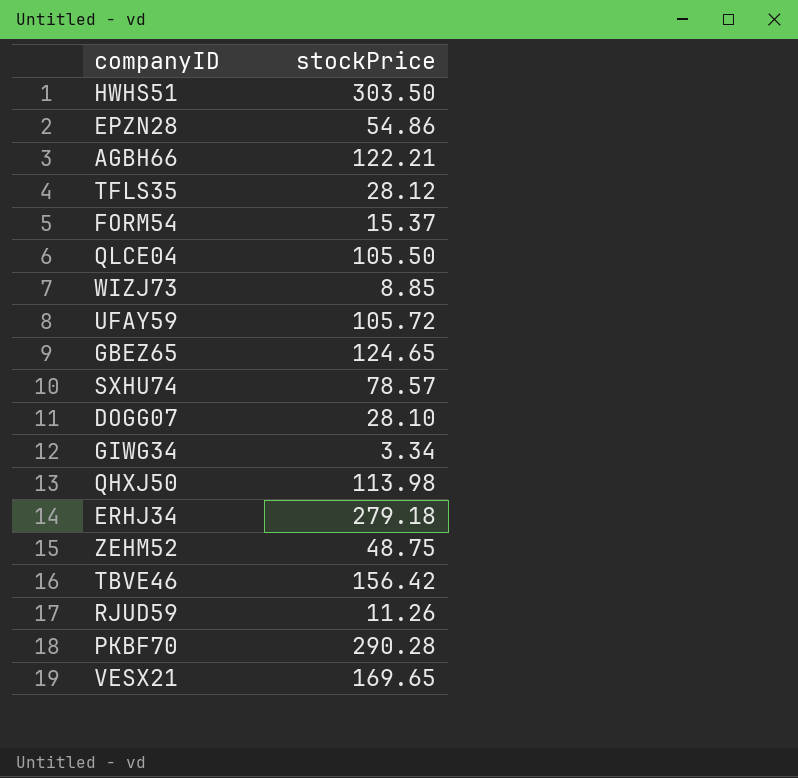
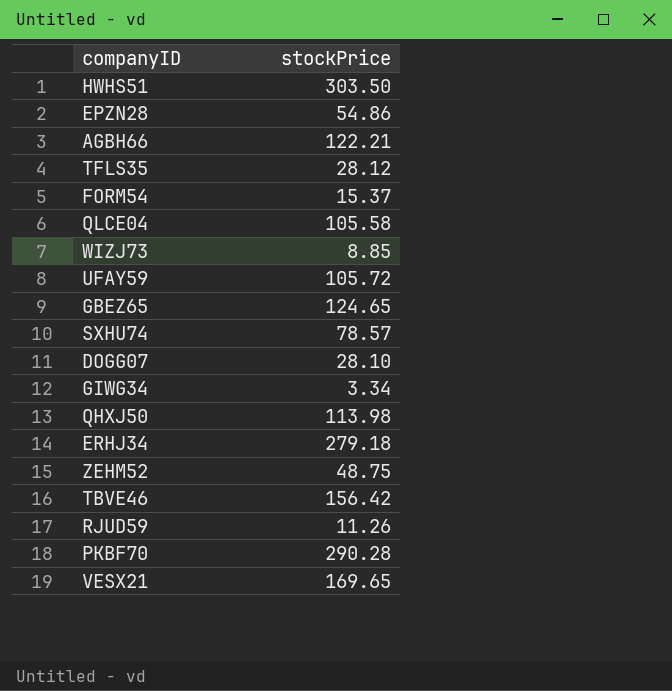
QLCE04 | stockPrice: 105.50 -> 105.58

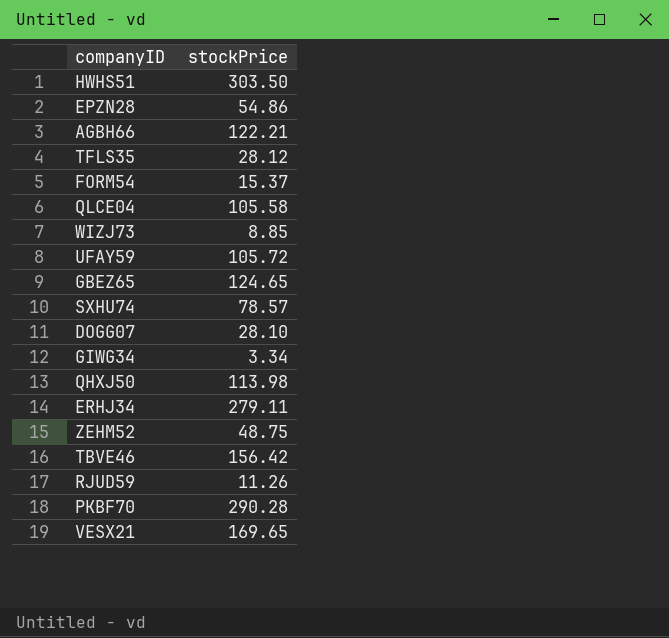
ERHJ34 | stockPrice: 279.18 -> 279.11

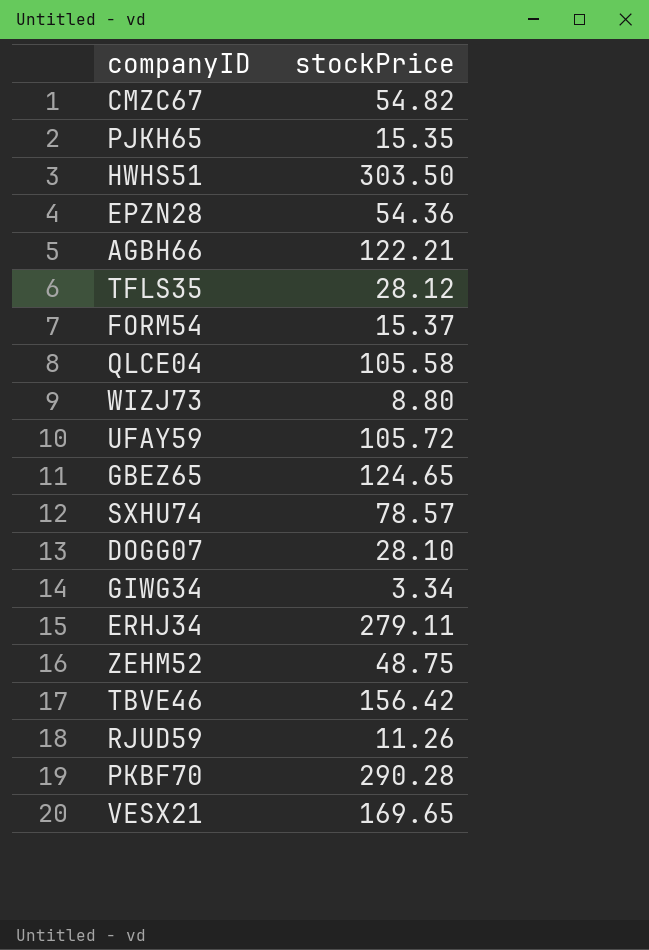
row QHXJ50: 113.98 -> none
row CMZC67: none -> 54.82
row PJKH65: none -> 15.35
EPZN28 | stockPrice: 54.86 -> 54.36
WIZJ73 | stockPrice: 8.85 -> 8.80

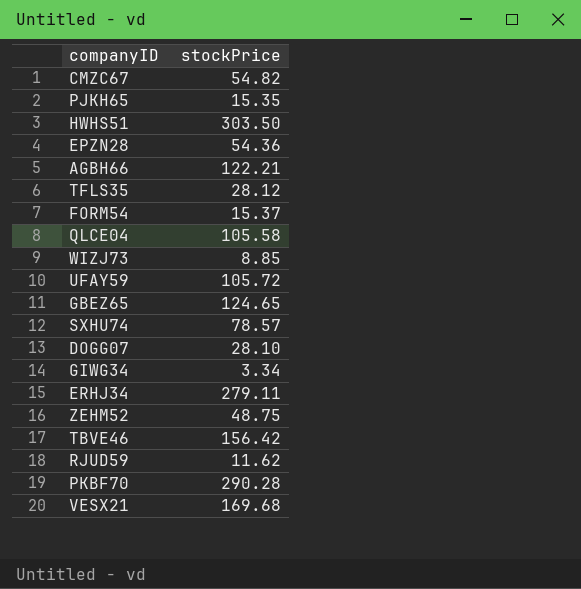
WIZJ73 | stockPrice: 8.80 -> 8.85
RJUD59 | stockPrice: 11.26 -> 11.62
VESX21 | stockPrice: 169.65 -> 169.68

